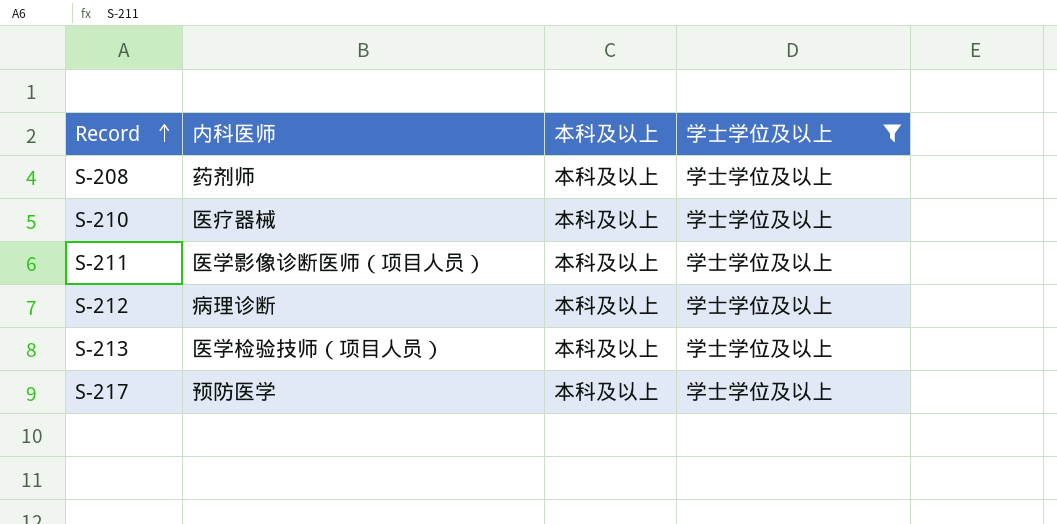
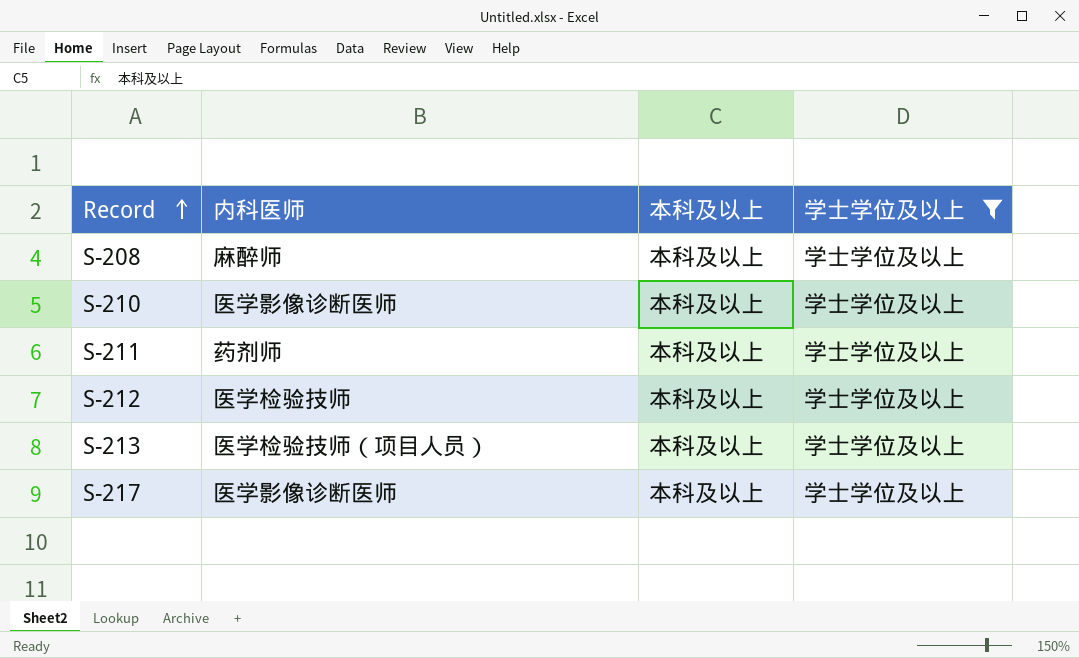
S-208 | 内科医师: 药剂师 -> 麻醉师
S-210 | 内科医师: 医疗器械 -> 医学影像诊断医师
S-211 | 内科医师: 医学影像诊断医师（项目人员） -> 药剂师
S-212 | 内科医师: 病理诊断 -> 医学检验技师
S-217 | 内科医师: 预防医学 -> 医学影像诊断医师

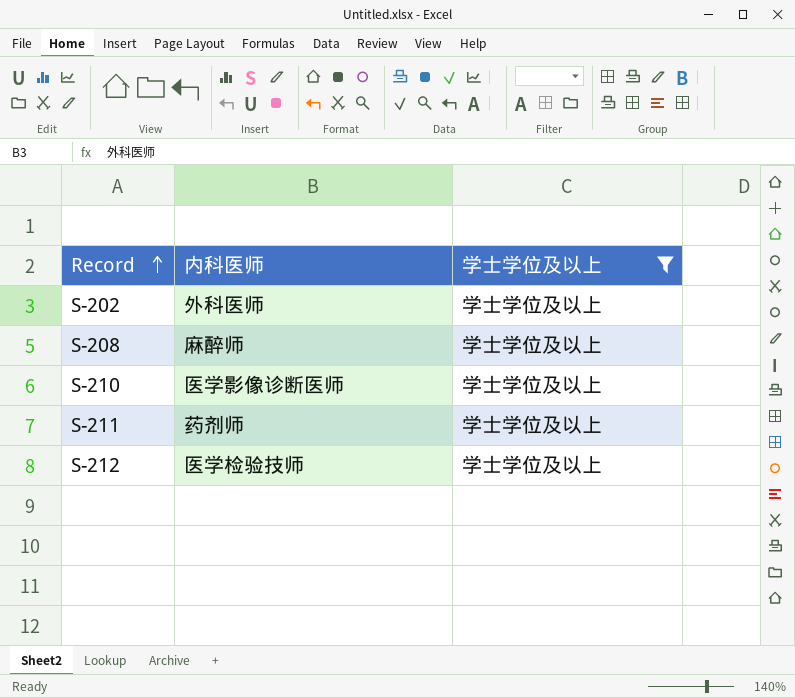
column 本科及以上 | position: 3 -> none
row S-213: 医学检验技师（项目人员） | 本科及以上 | 学士学位及以上 -> none
row S-217: 医学影像诊断医师 | 本科及以上 | 学士学位及以上 -> none
row S-202: none -> 外科医师 | 学士学位及以上

